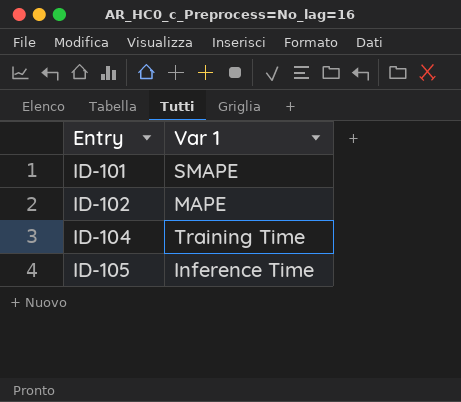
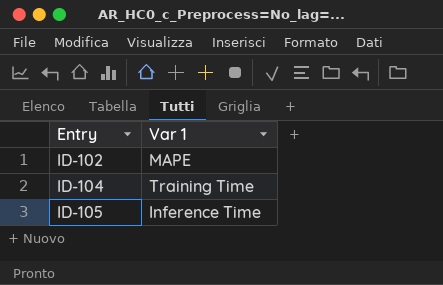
row ID-101: SMAPE -> none

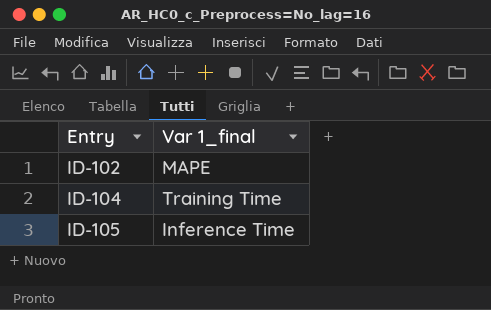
column name: Var 1 -> Var 1_final

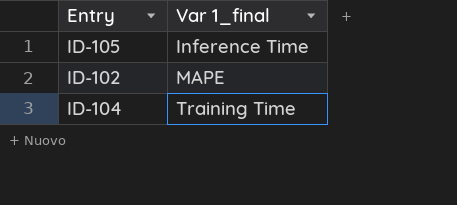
row order: Entry ascending -> Var 1_final ascending

